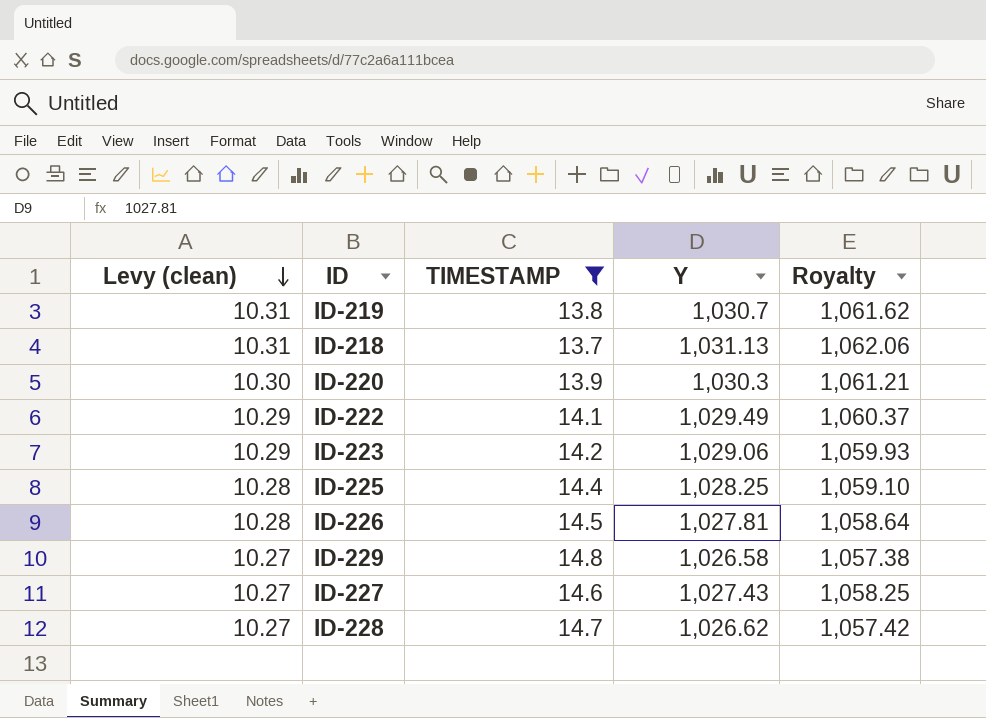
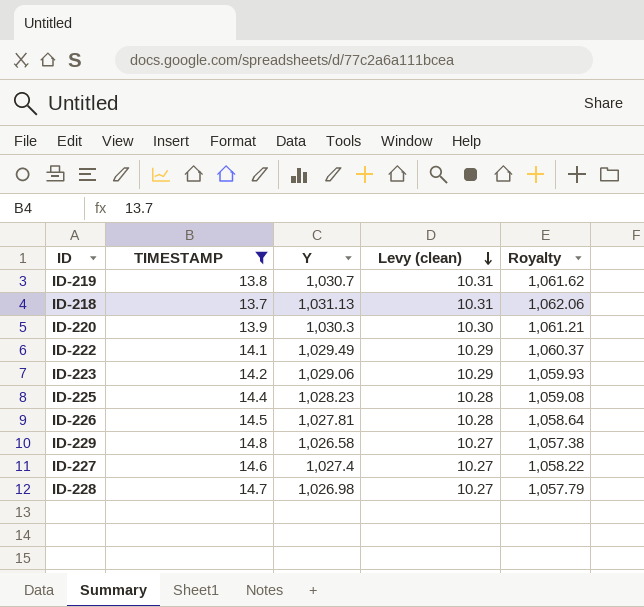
column Levy (clean) | position: 1 -> 4
ID-225 | Y: 1,028.25 -> 1,028.23
ID-225 | Royalty: 1,059.10 -> 1,059.08
ID-227 | Y: 1,027.43 -> 1,027.4
ID-227 | Royalty: 1,058.25 -> 1,058.22
ID-228 | Y: 1,026.62 -> 1,026.98
ID-228 | Royalty: 1,057.42 -> 1,057.79

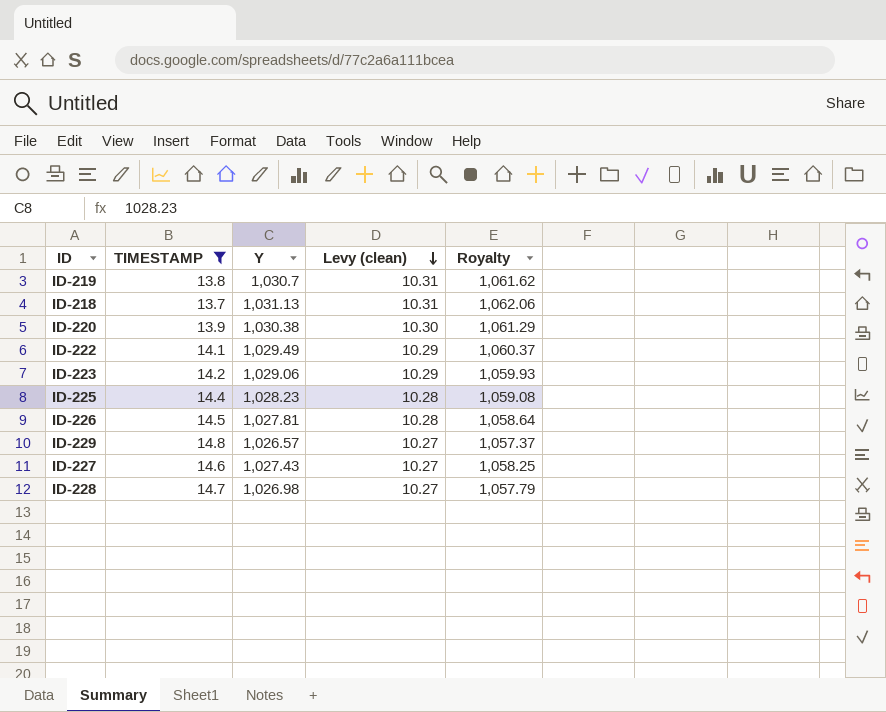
ID-220 | Y: 1,030.3 -> 1,030.38
ID-220 | Royalty: 1,061.21 -> 1,061.29
ID-229 | Y: 1,026.58 -> 1,026.57
ID-229 | Royalty: 1,057.38 -> 1,057.37
ID-227 | Y: 1,027.4 -> 1,027.43
ID-227 | Royalty: 1,058.22 -> 1,058.25

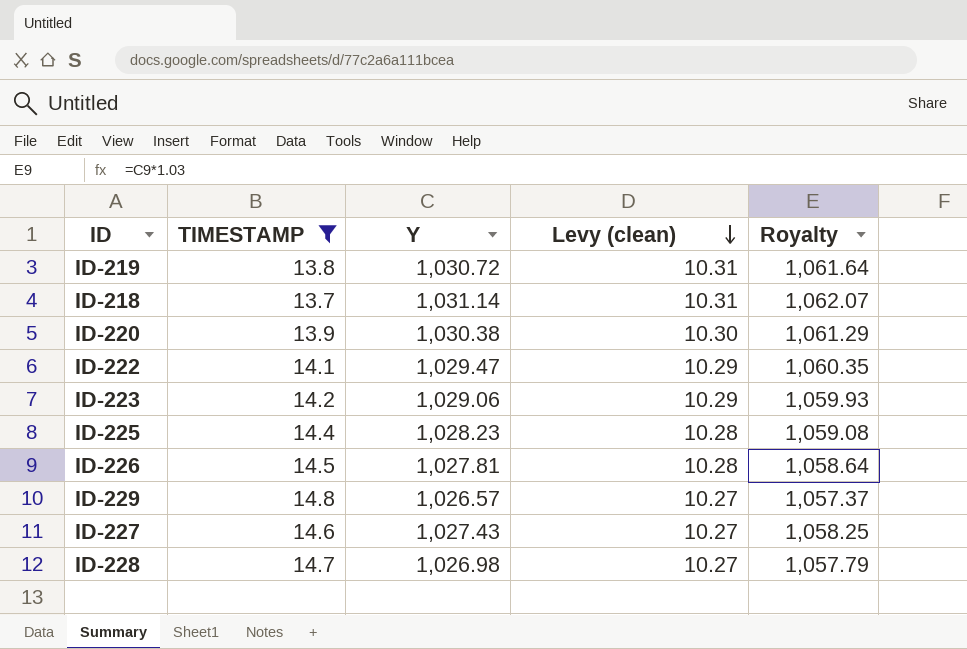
ID-219 | Y: 1,030.7 -> 1,030.72
ID-219 | Royalty: 1,061.62 -> 1,061.64
ID-218 | Y: 1,031.13 -> 1,031.14
ID-218 | Royalty: 1,062.06 -> 1,062.07
ID-222 | Y: 1,029.49 -> 1,029.47
ID-222 | Royalty: 1,060.37 -> 1,060.35

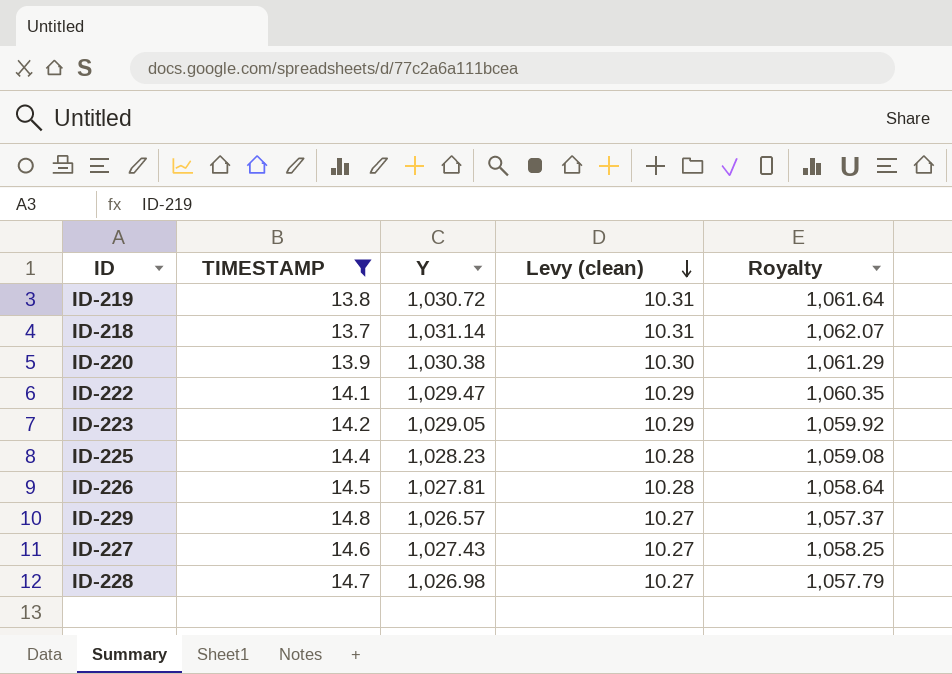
ID-223 | Y: 1,029.06 -> 1,029.05
ID-223 | Royalty: 1,059.93 -> 1,059.92

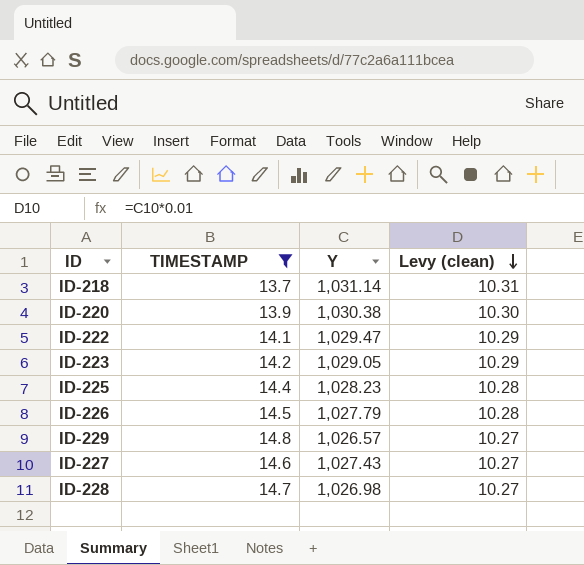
column Royalty | formula: [Y] * 1.03 -> none
row ID-219: 13.8 | 1,030.72 | 10.31 | 1,061.64 -> none
ID-226 | Y: 1,027.81 -> 1,027.79

